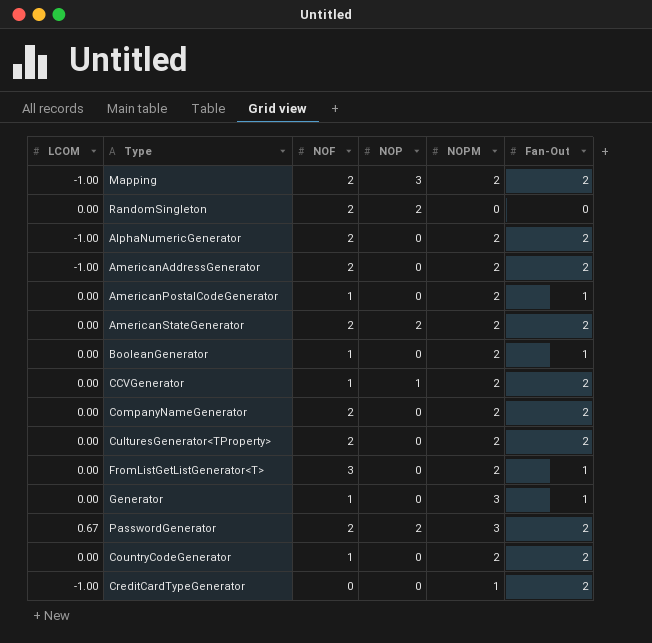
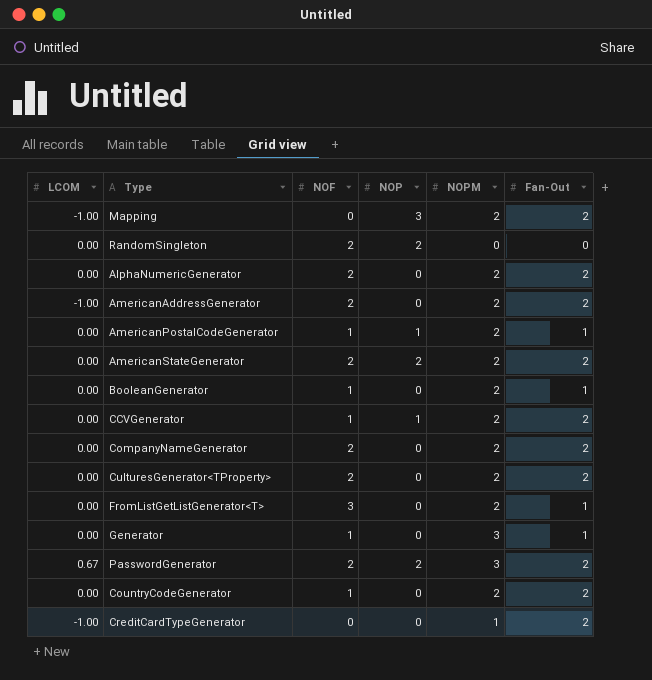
Mapping | NOF: 2 -> 0
AlphaNumericGenerator | LCOM: -1.00 -> 0.00
AmericanPostalCodeGenerator | NOP: 0 -> 1

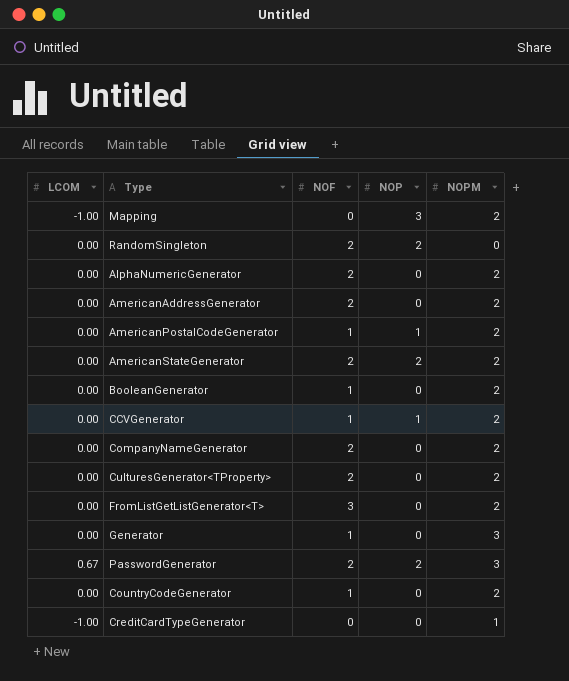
column Fan-Out | position: 6 -> none
AmericanAddressGenerator | LCOM: -1.00 -> 0.00

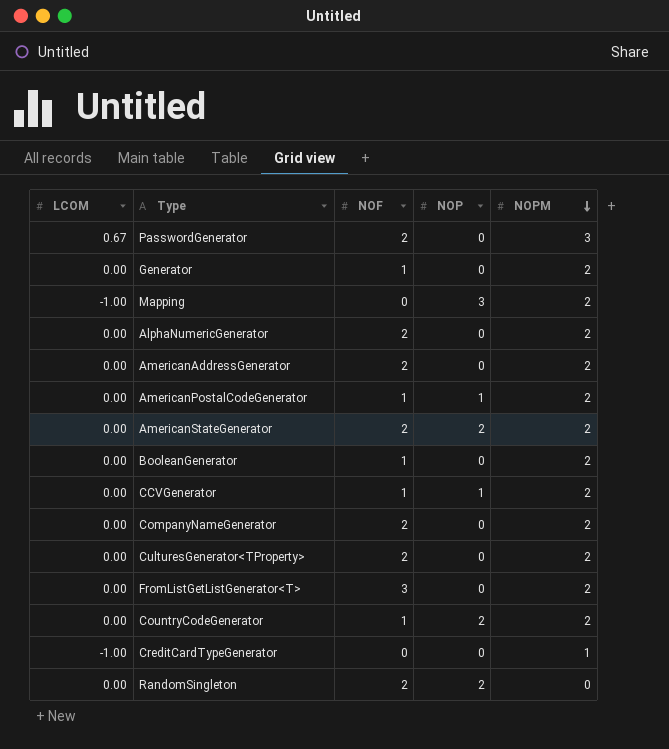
row order: none -> NOPM descending
PasswordGenerator | NOP: 2 -> 0
Generator | NOPM: 3 -> 2
CountryCodeGenerator | NOP: 0 -> 2

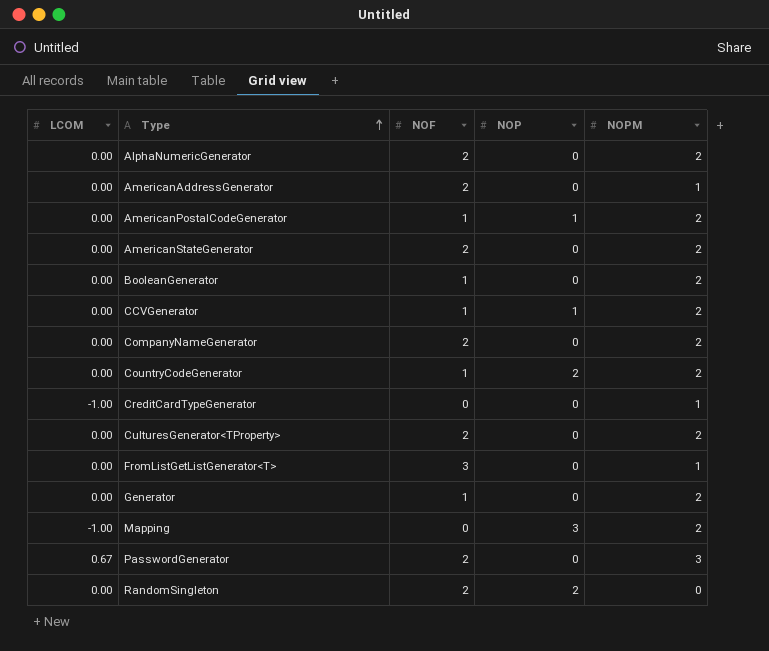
row order: NOPM descending -> Type ascending
AmericanAddressGenerator | NOPM: 2 -> 1
AmericanStateGenerator | NOP: 2 -> 0
FromListGetListGenerator<T> | NOPM: 2 -> 1

